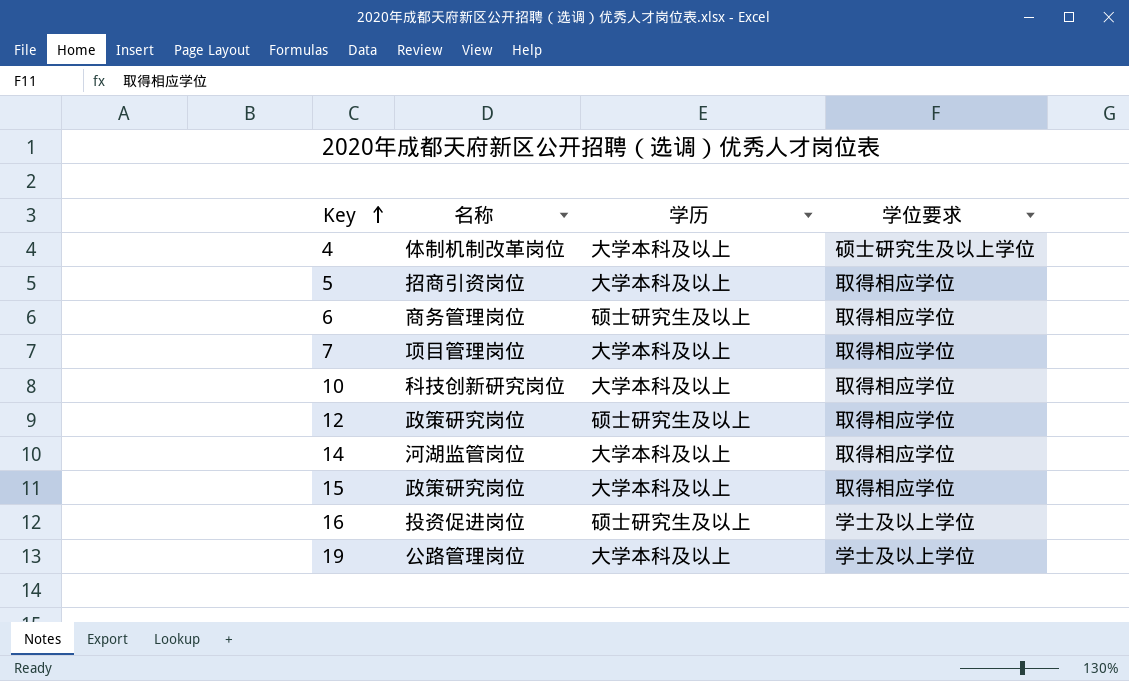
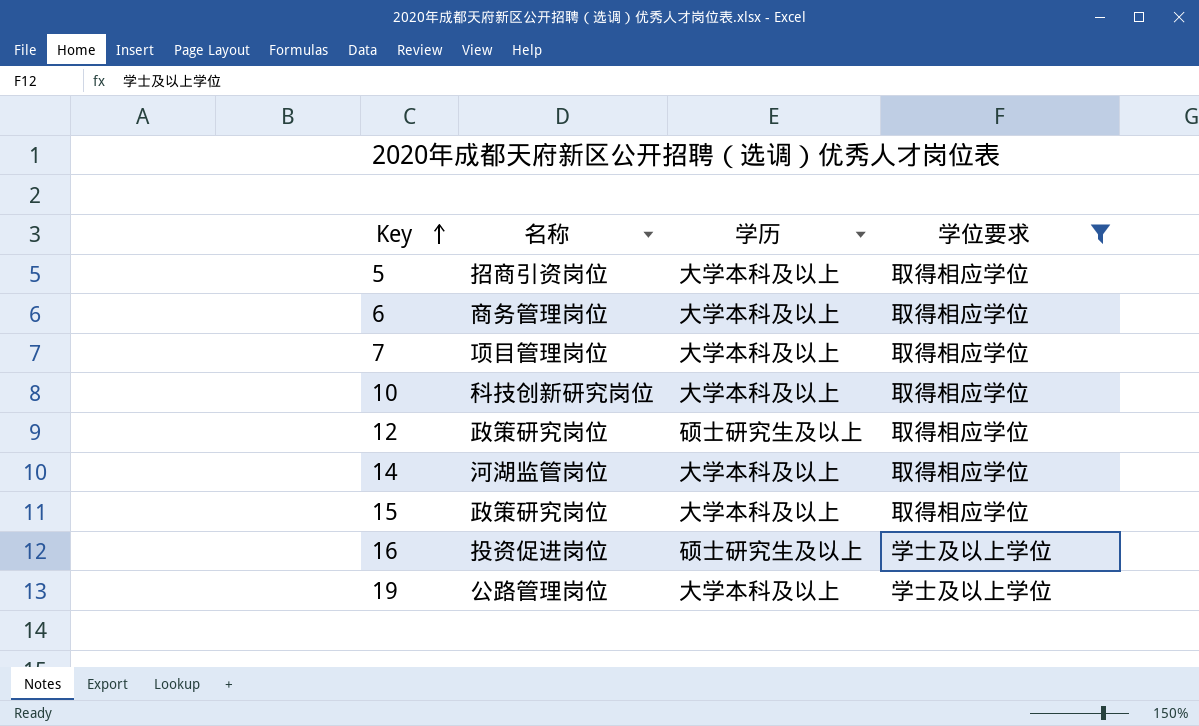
filter: none -> 学位要求 != 硕士研究生及以上学位
6 | 学历: 硕士研究生及以上 -> 大学本科及以上

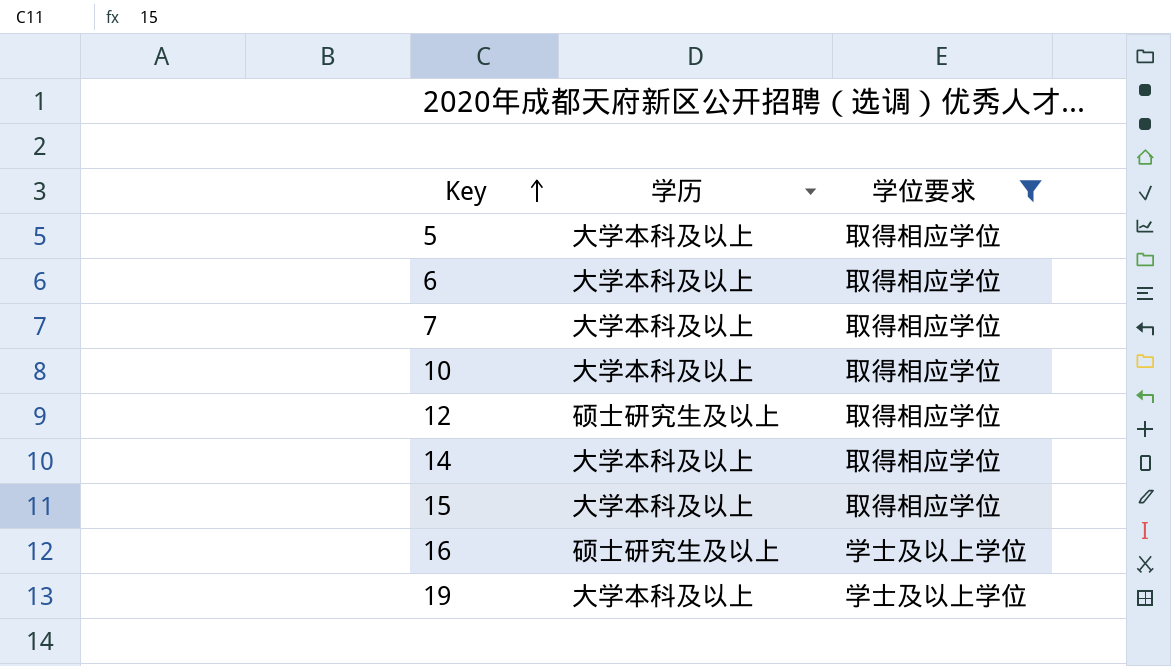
column 名称 | position: 2 -> none

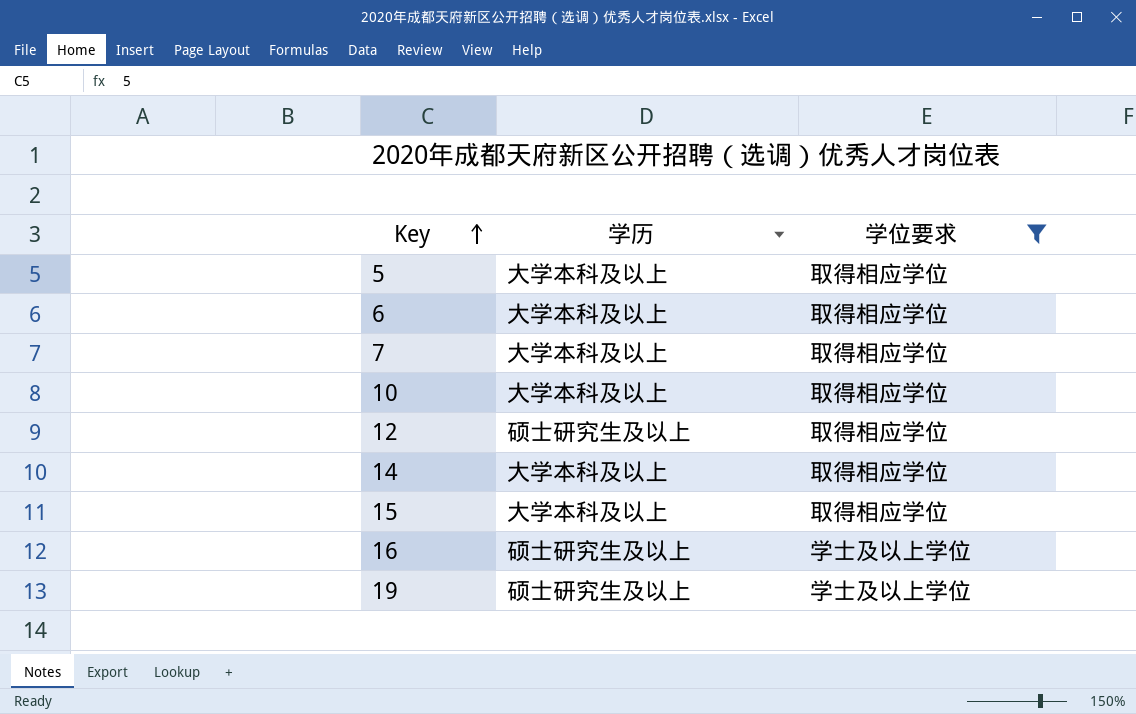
19 | 学历: 大学本科及以上 -> 硕士研究生及以上

